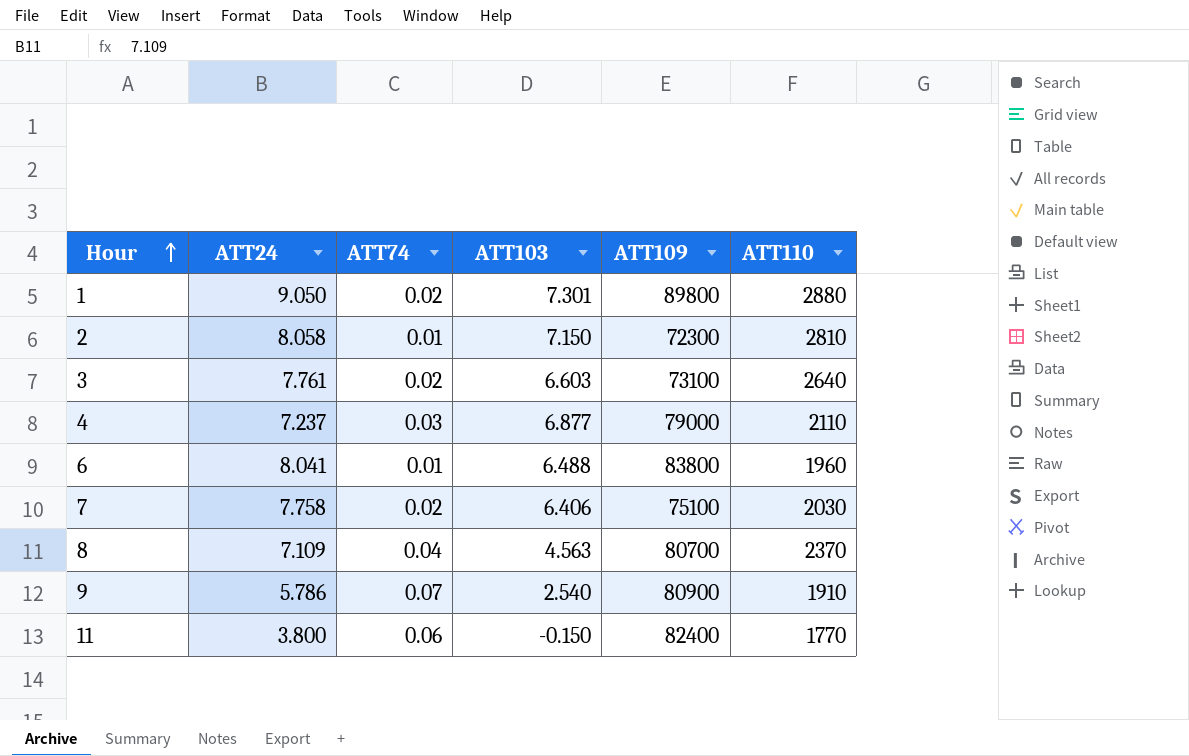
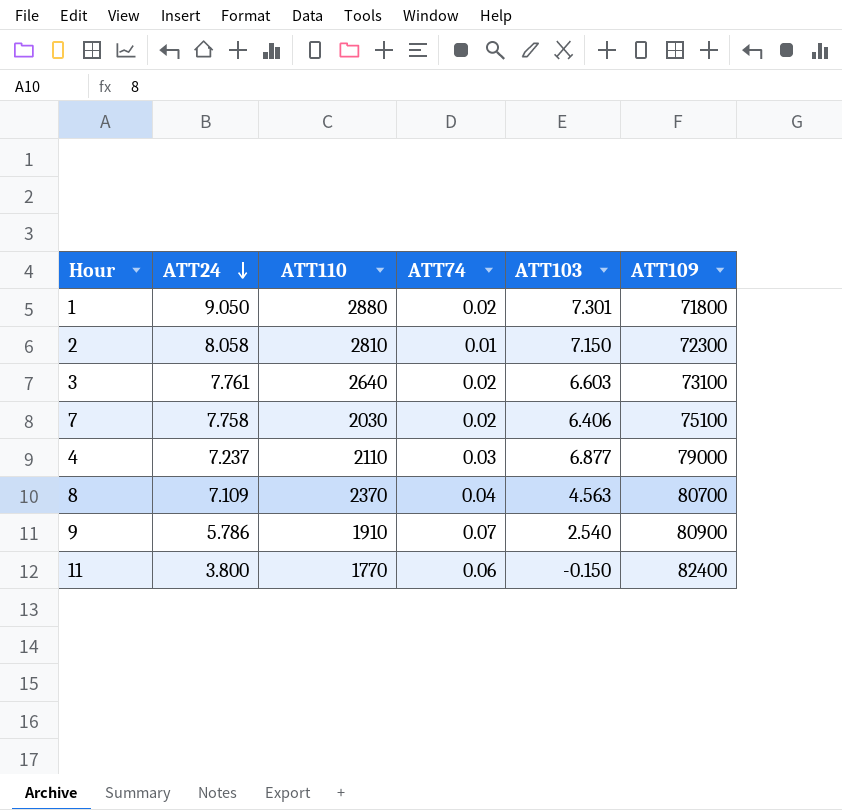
row order: Hour ascending -> ATT24 descending
column ATT110 | position: 6 -> 3
row 6: 8.041 | 0.01 | 6.488 | 83800 | 1960 -> none
1 | ATT109: 89800 -> 71800

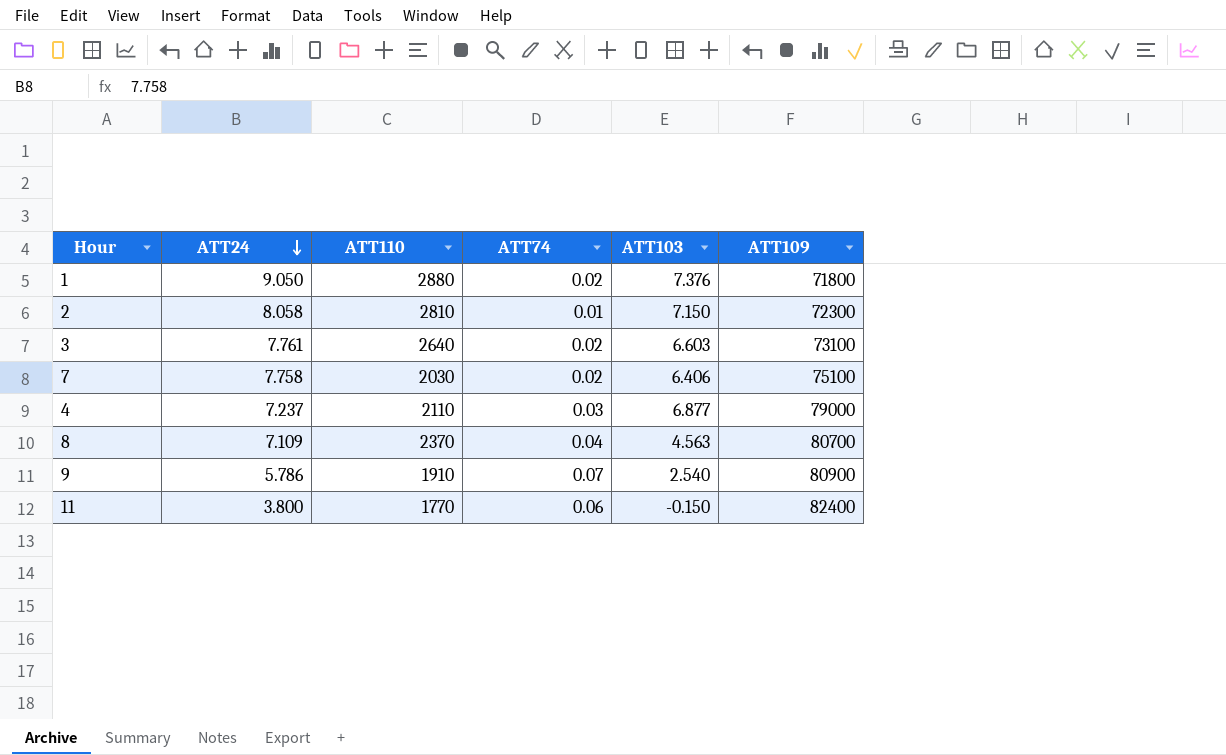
1 | ATT103: 7.301 -> 7.376

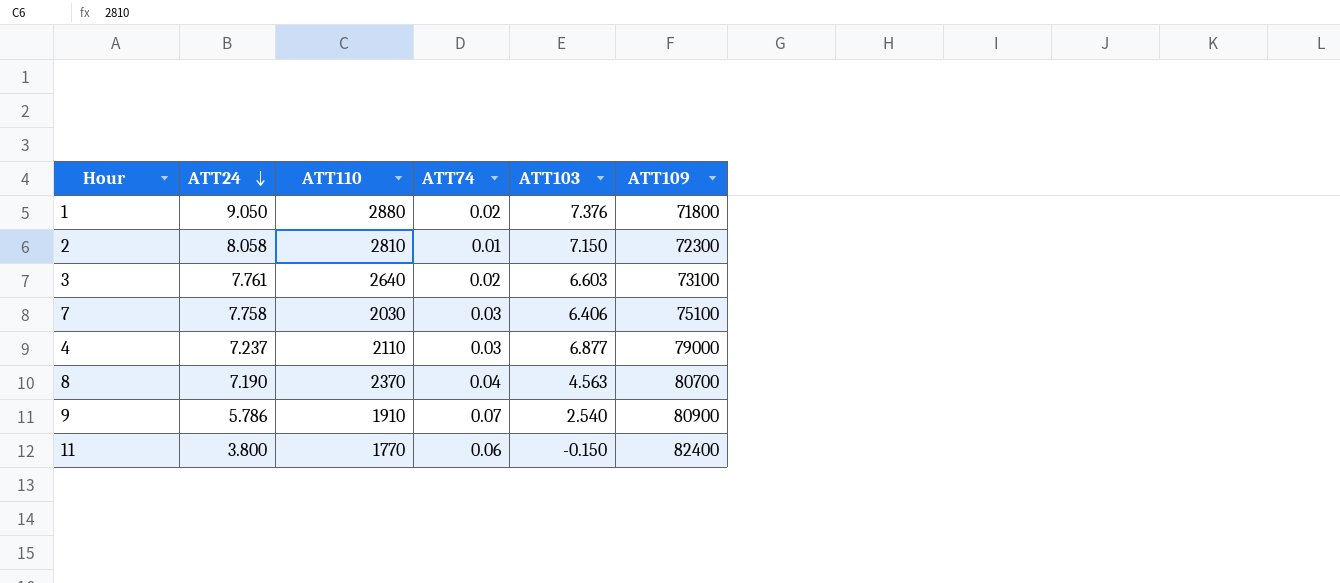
7 | ATT74: 0.02 -> 0.03
8 | ATT24: 7.109 -> 7.190

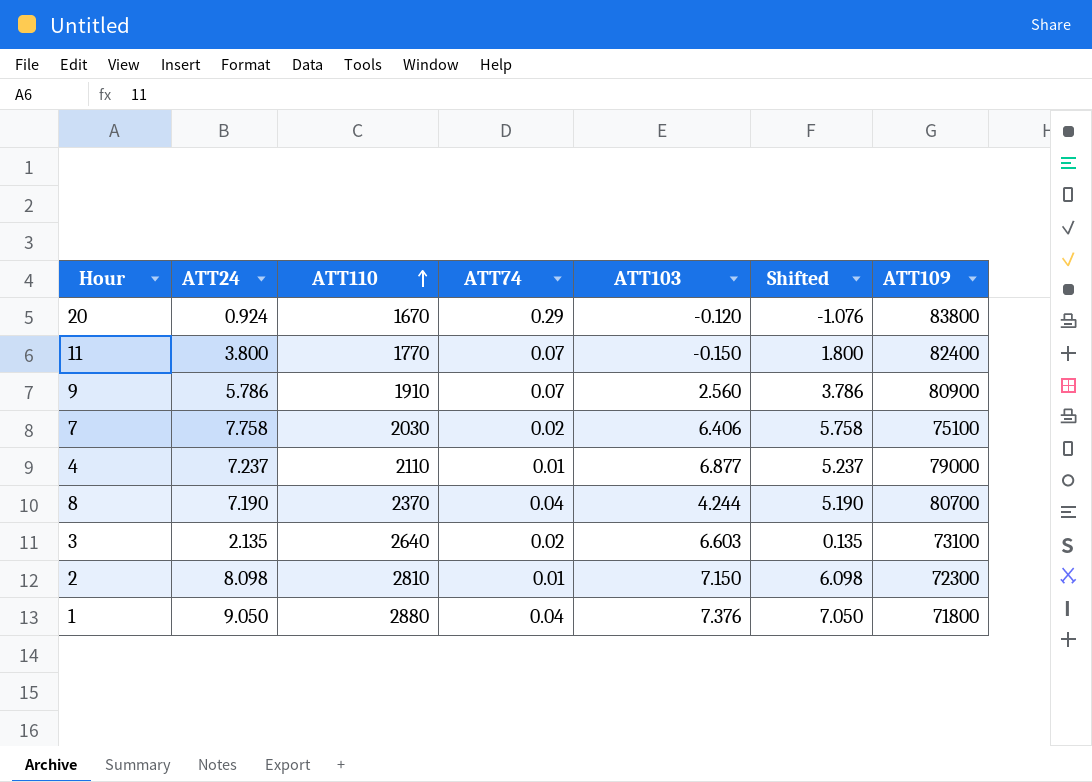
row order: ATT24 descending -> ATT110 ascending
column Shifted | formula: none -> [ATT24] - 2
row 20: none -> 0.924 | 1670 | 0.29 | -0.120 | -1.076 | 83800
11 | ATT74: 0.06 -> 0.07
9 | ATT103: 2.540 -> 2.560
7 | ATT74: 0.03 -> 0.02
4 | ATT74: 0.03 -> 0.01
8 | ATT103: 4.563 -> 4.244
3 | ATT24: 7.761 -> 2.135
2 | ATT24: 8.058 -> 8.098
1 | ATT74: 0.02 -> 0.04

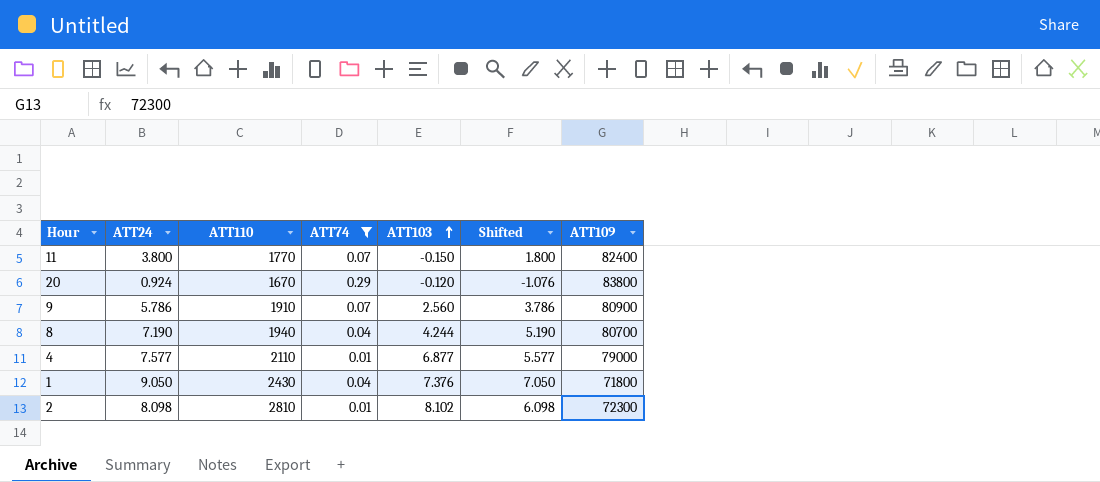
filter: none -> ATT74 != 0.02
row order: ATT110 ascending -> ATT103 ascending
8 | ATT110: 2370 -> 1940
4 | ATT24: 7.237 -> 7.577
4 | Shifted: 5.237 -> 5.577
1 | ATT110: 2880 -> 2430
2 | ATT103: 7.150 -> 8.102

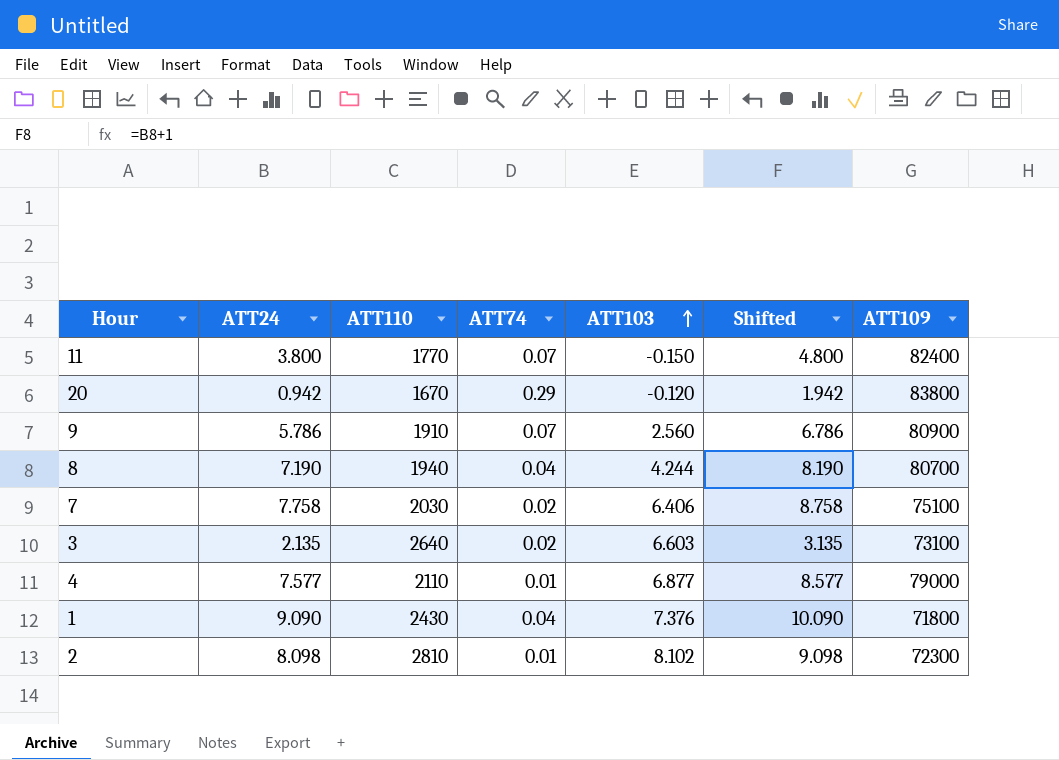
filter: ATT74 != 0.02 -> none
column Shifted | formula: [ATT24] - 2 -> [ATT24] + 1
20 | ATT24: 0.924 -> 0.942
1 | ATT24: 9.050 -> 9.090

